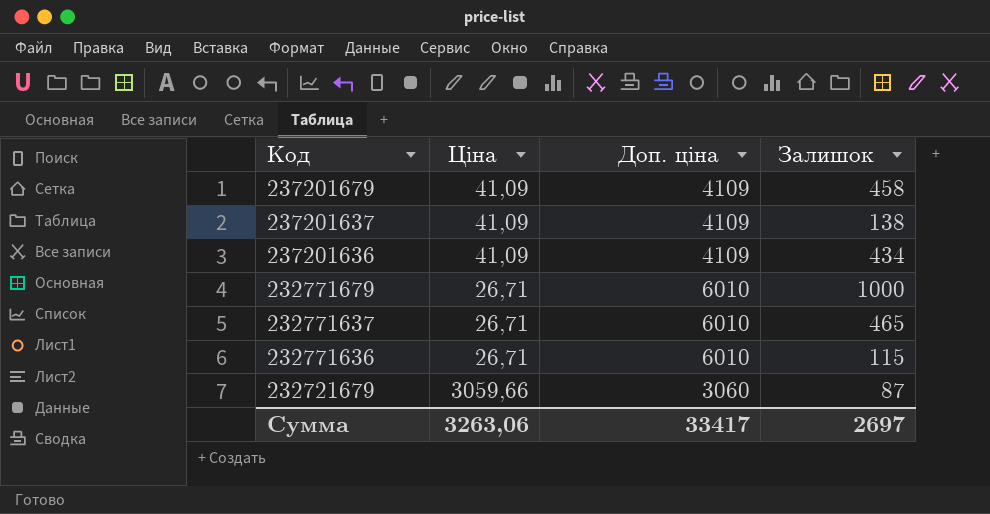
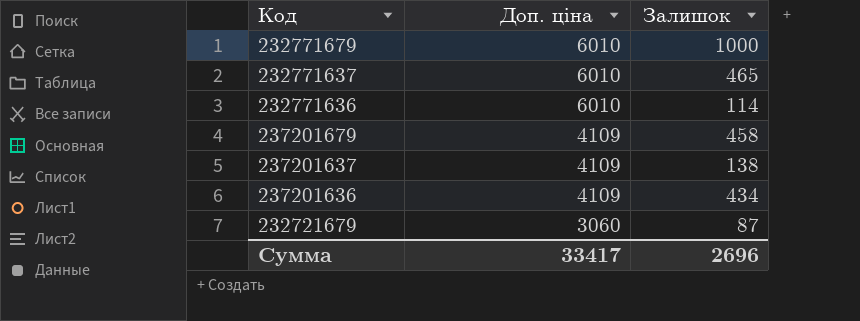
row order: Код descending -> Доп. ціна descending
column Ціна | position: 2 -> none
232771636 | Залишок: 115 -> 114
Сумма | Залишок: 2697 -> 2696

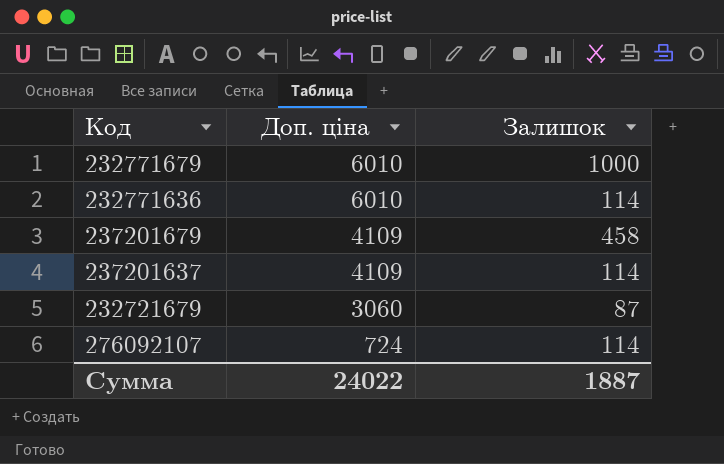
row 232771637: 6010 | 465 -> none
row 237201636: 4109 | 434 -> none
237201637 | Залишок: 138 -> 114
row 276092107: none -> 724 | 114
Сумма | Доп. ціна: 33417 -> 24022
Сумма | Залишок: 2696 -> 1887

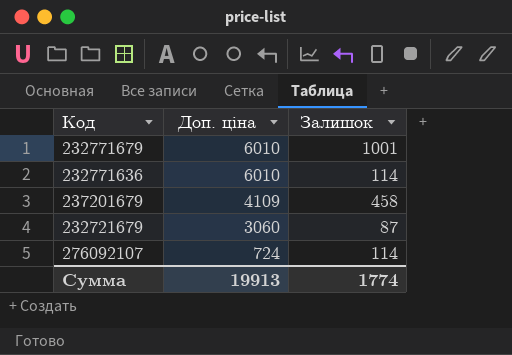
row 237201637: 4109 | 114 -> none
232771679 | Залишок: 1000 -> 1001
Сумма | Доп. ціна: 24022 -> 19913
Сумма | Залишок: 1887 -> 1774

